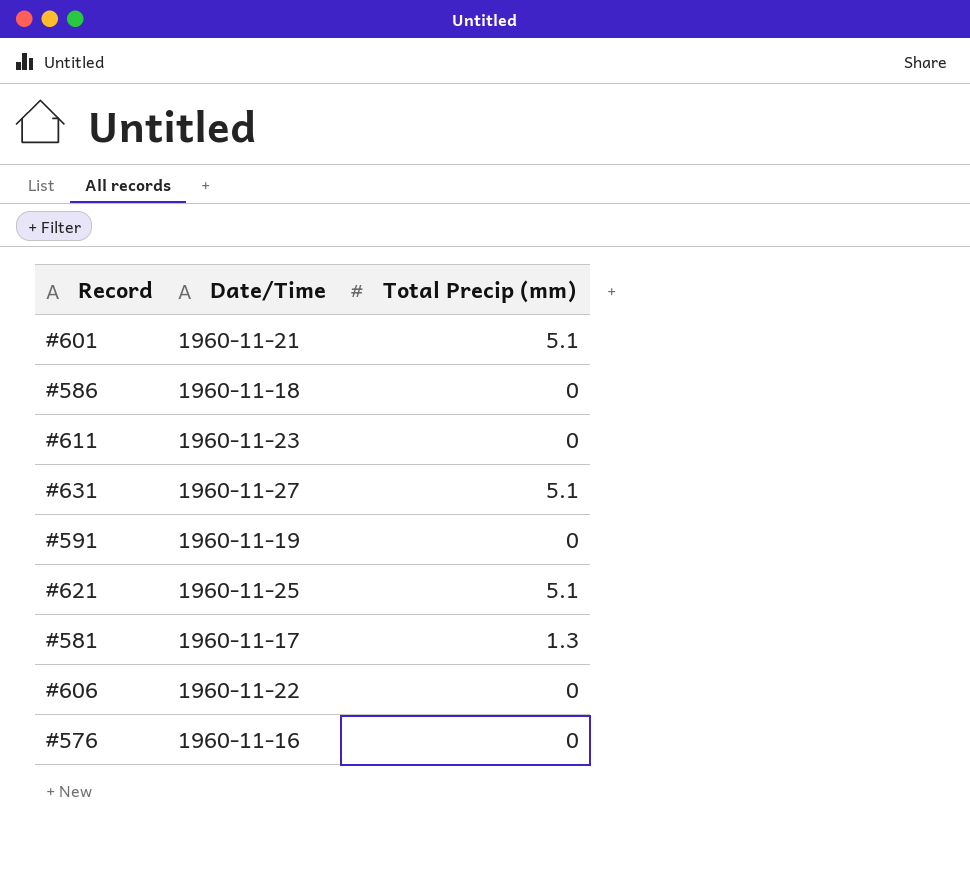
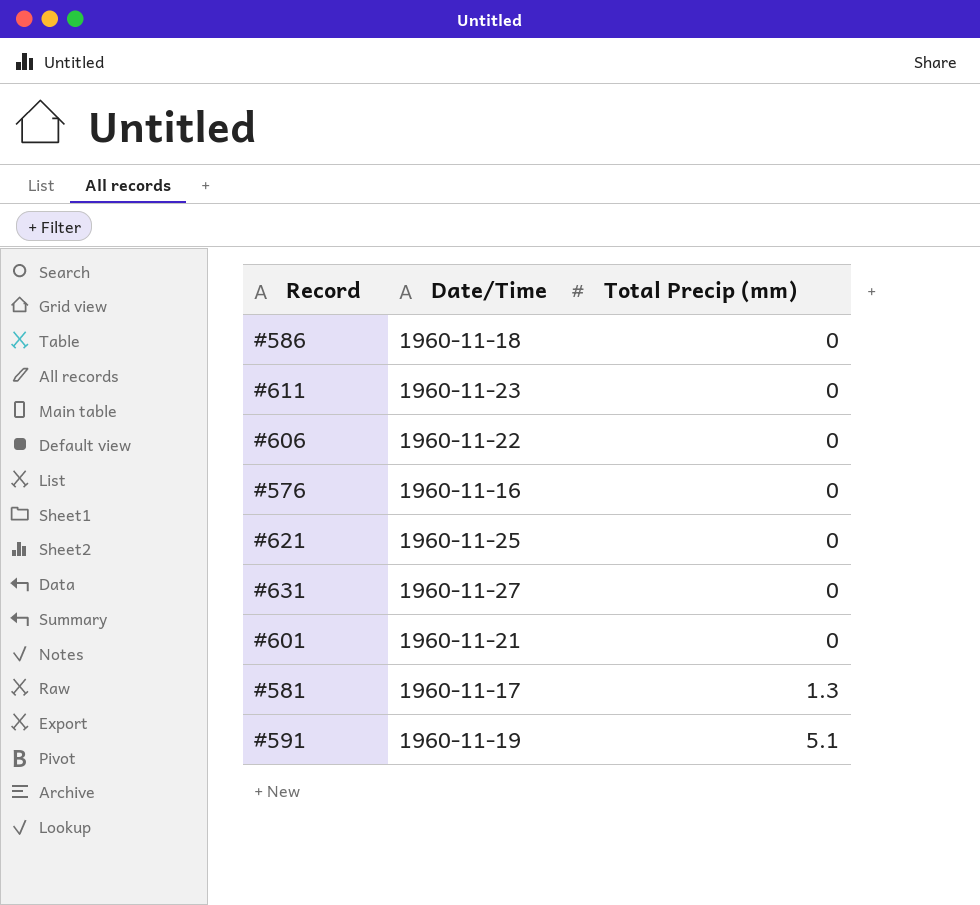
row order: none -> Total Precip (mm) ascending
#621 | Total Precip (mm): 5.1 -> 0
#631 | Total Precip (mm): 5.1 -> 0
#601 | Total Precip (mm): 5.1 -> 0
#591 | Total Precip (mm): 0 -> 5.1

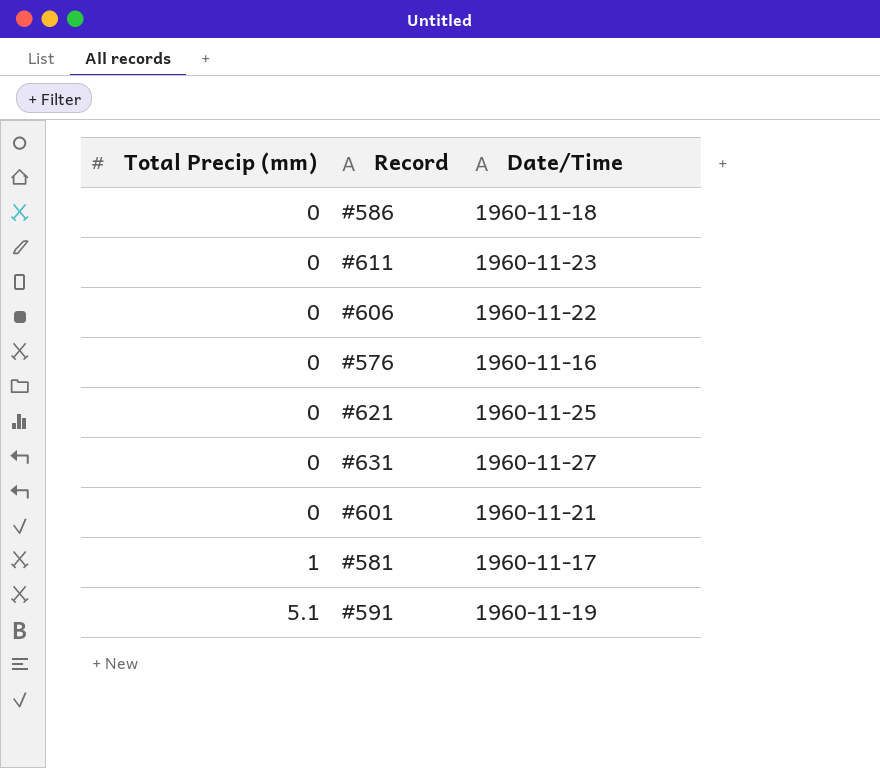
column Total Precip (mm) | position: 3 -> 1
#581 | Total Precip (mm): 1.3 -> 1

